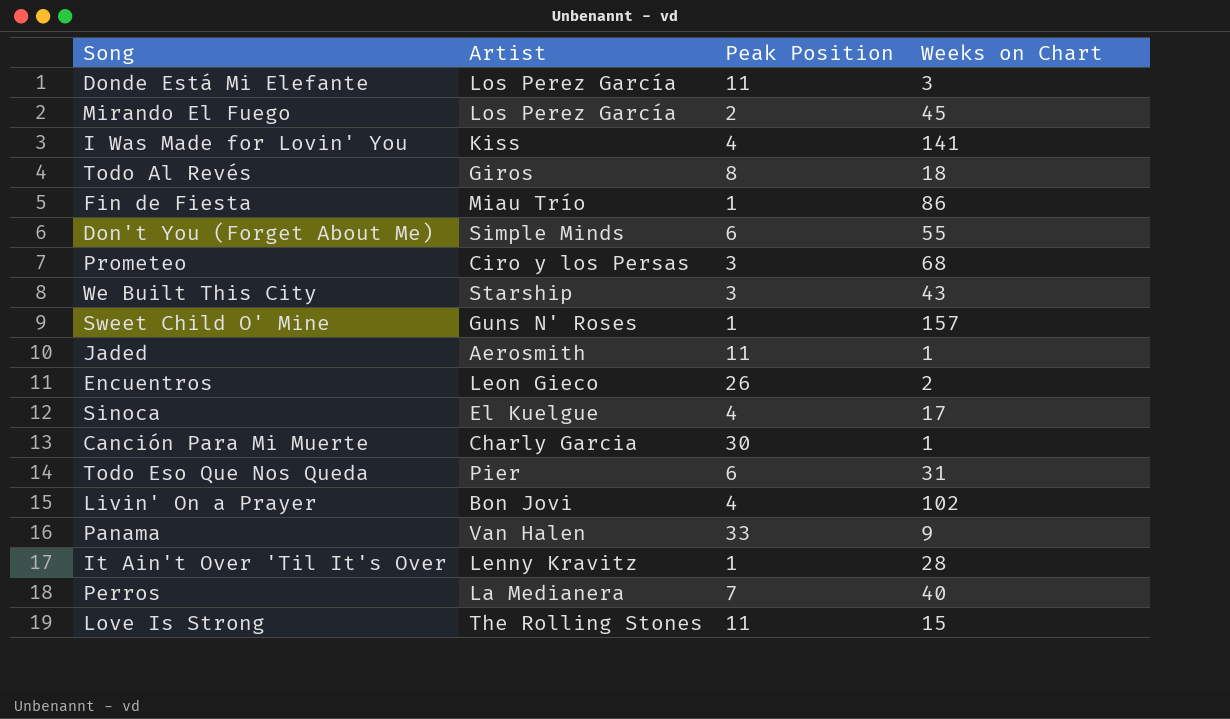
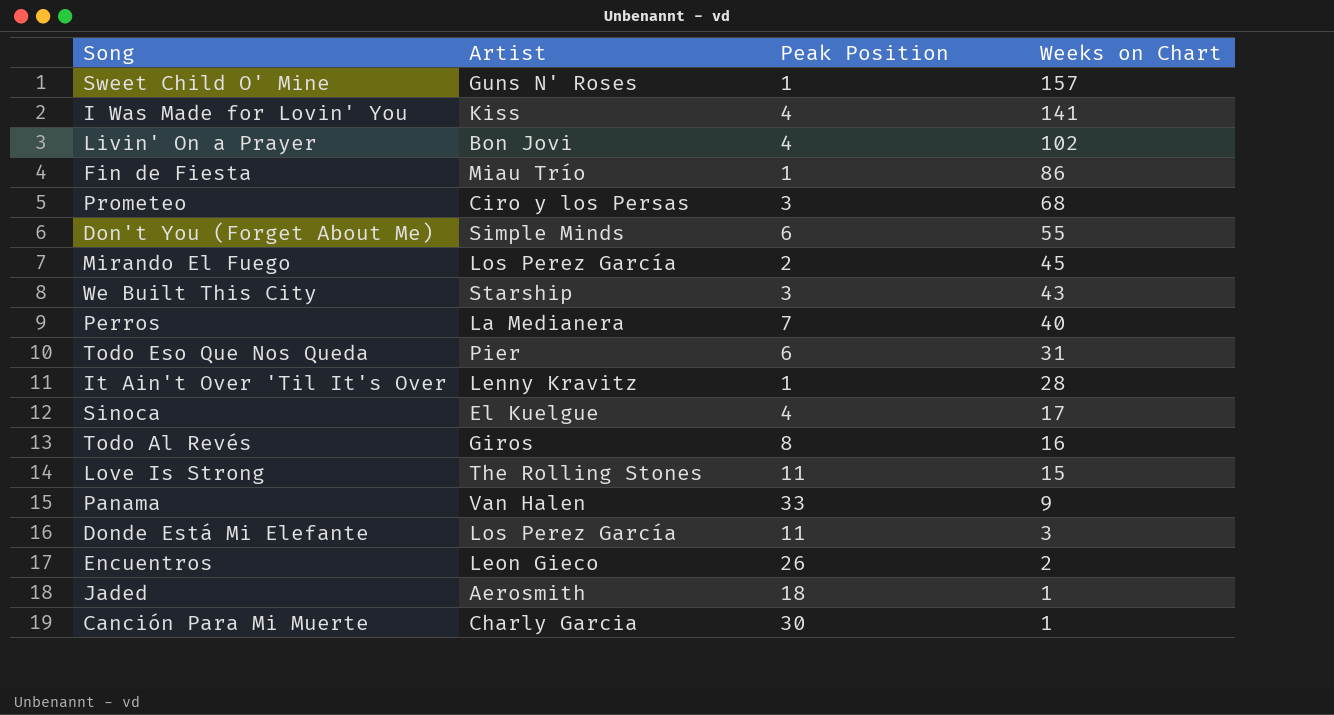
row order: none -> Weeks on Chart descending
Todo Al Revés | Weeks on Chart: 18 -> 16
Jaded | Peak Position: 11 -> 18

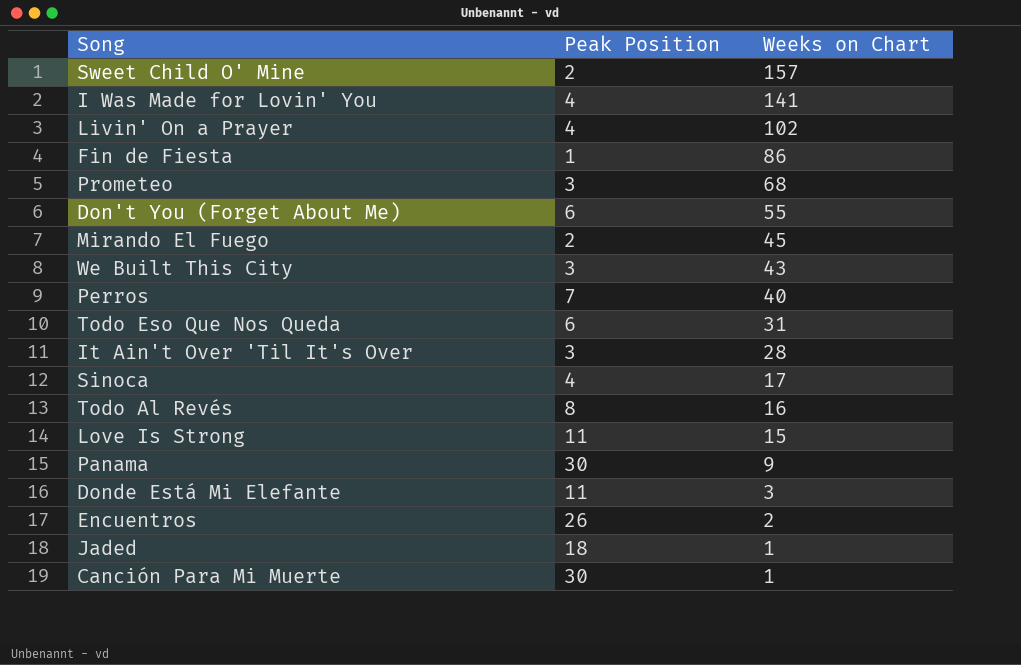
column Artist | position: 2 -> none
Sweet Child O' Mine | Peak Position: 1 -> 2
It Ain't Over 'Til It's Over | Peak Position: 1 -> 3
Panama | Peak Position: 33 -> 30

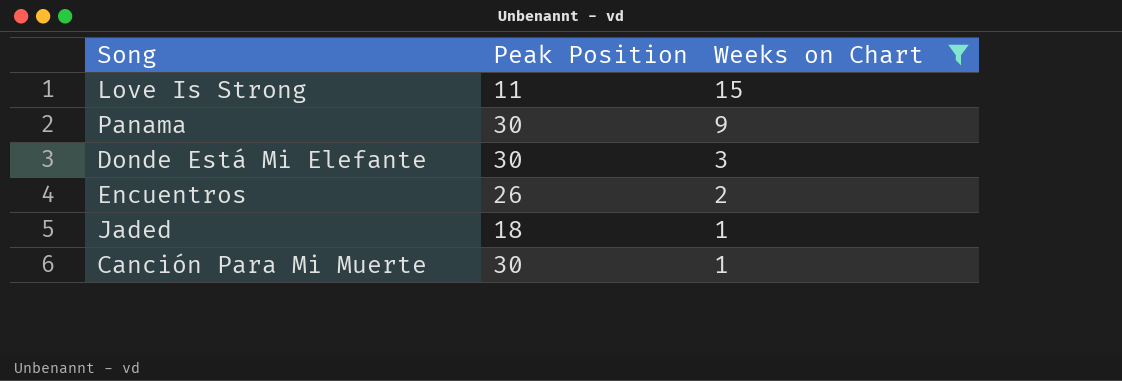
filter: none -> Weeks on Chart <= 15
Donde Está Mi Elefante | Peak Position: 11 -> 30

